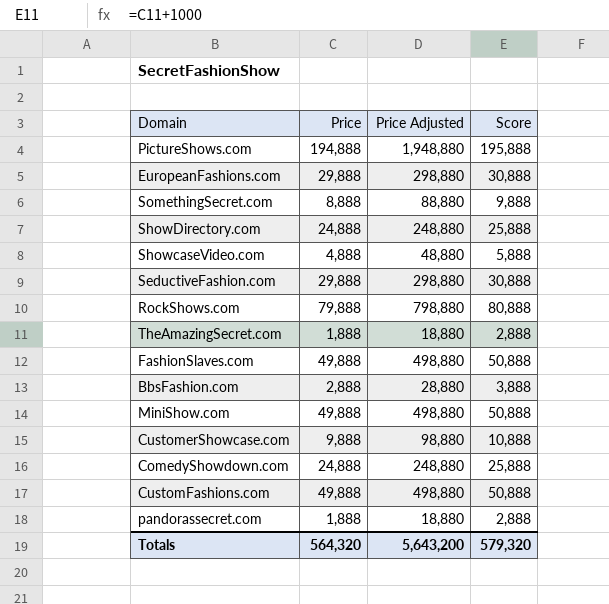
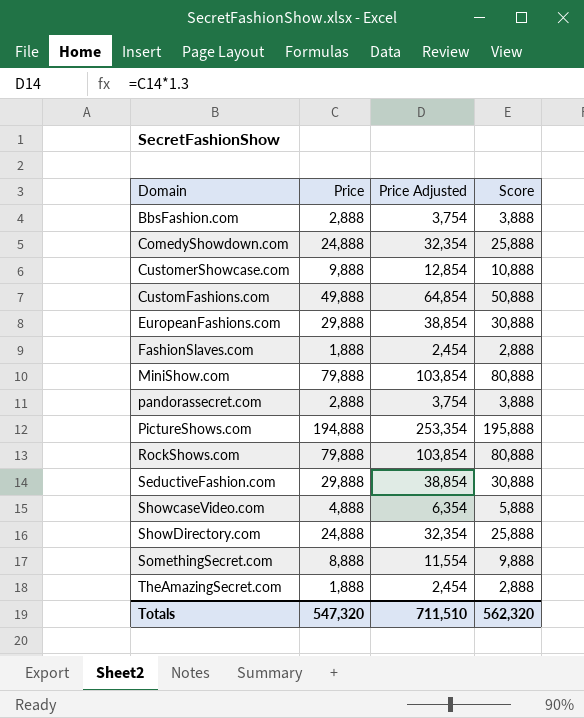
row order: none -> Domain ascending
column Price Adjusted | formula: [Price] * 10 -> [Price] * 1.3
FashionSlaves.com | Price: 49,888 -> 1,888
FashionSlaves.com | Score: 50,888 -> 2,888
MiniShow.com | Price: 49,888 -> 79,888
MiniShow.com | Score: 50,888 -> 80,888
pandorassecret.com | Price: 1,888 -> 2,888
pandorassecret.com | Score: 2,888 -> 3,888
Totals | Price: 564,320 -> 547,320
Totals | Price Adjusted: 5,643,200 -> 711,510
Totals | Score: 579,320 -> 562,320

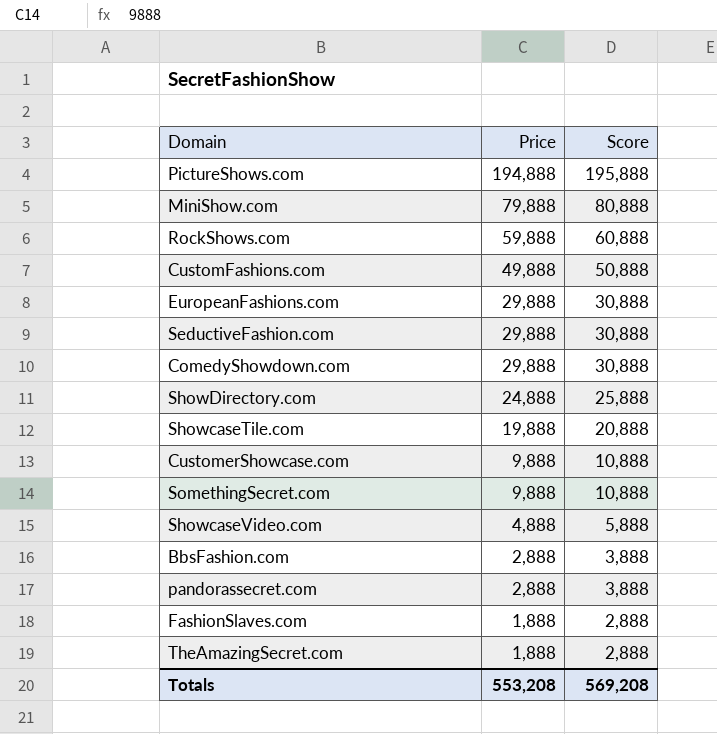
row order: Domain ascending -> Price descending
column Price Adjusted | formula: [Price] * 1.3 -> none
RockShows.com | Price: 79,888 -> 59,888
RockShows.com | Score: 80,888 -> 60,888
ComedyShowdown.com | Price: 24,888 -> 29,888
ComedyShowdown.com | Score: 25,888 -> 30,888
row ShowcaseTile.com: none -> 19,888 | 20,888
SomethingSecret.com | Price: 8,888 -> 9,888
SomethingSecret.com | Score: 9,888 -> 10,888
Totals | Price: 547,320 -> 553,208
Totals | Score: 562,320 -> 569,208

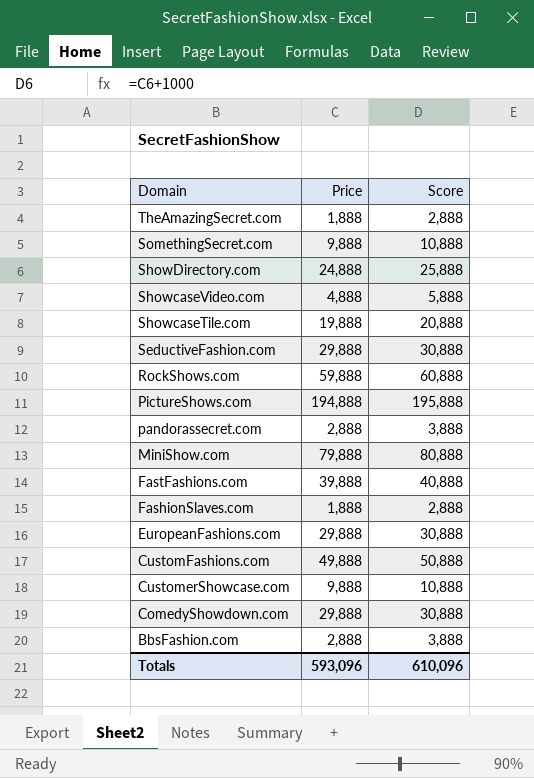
row order: Price descending -> Domain descending
row FastFashions.com: none -> 39,888 | 40,888
Totals | Price: 553,208 -> 593,096
Totals | Score: 569,208 -> 610,096

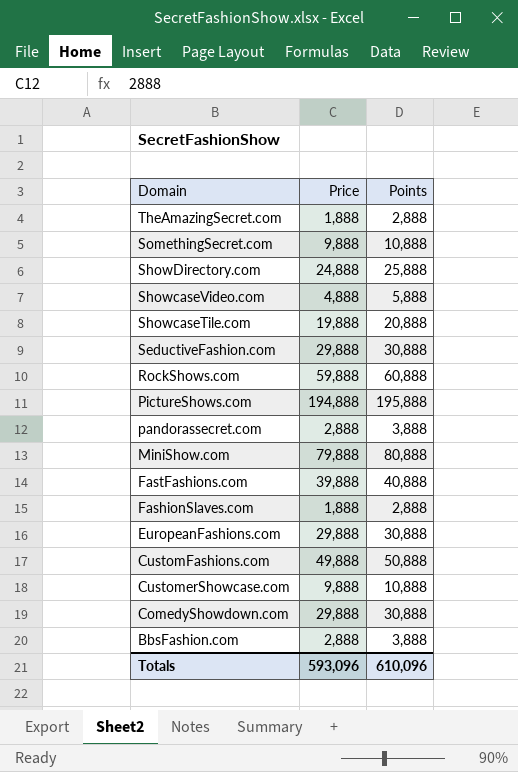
column name: Score -> Points

